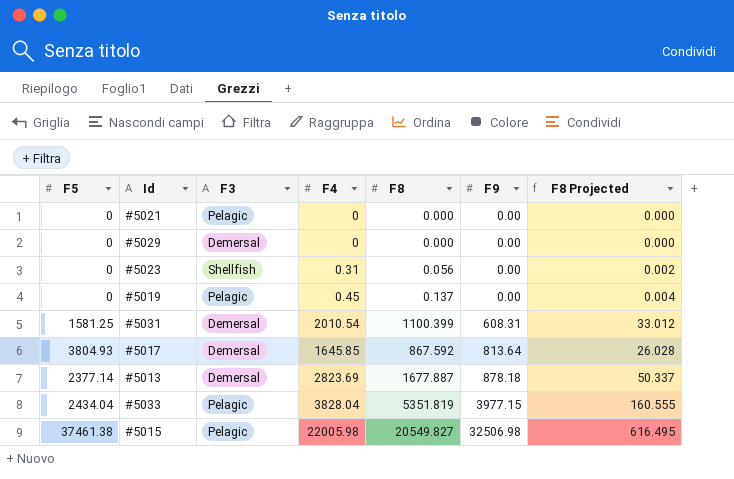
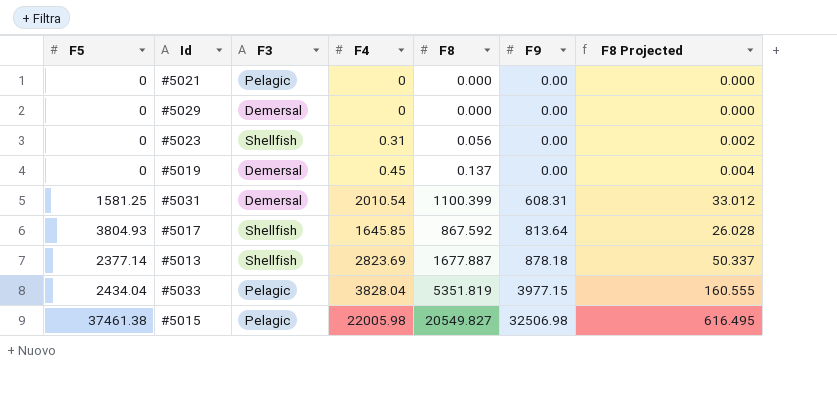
#5019 | F3: Pelagic -> Demersal
#5017 | F3: Demersal -> Shellfish
#5013 | F3: Demersal -> Shellfish

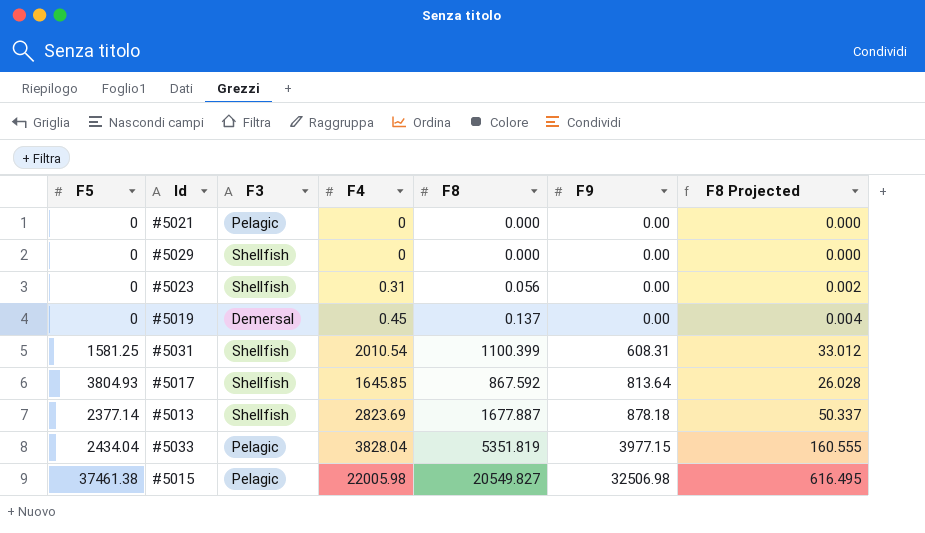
#5029 | F3: Demersal -> Shellfish
#5031 | F3: Demersal -> Shellfish

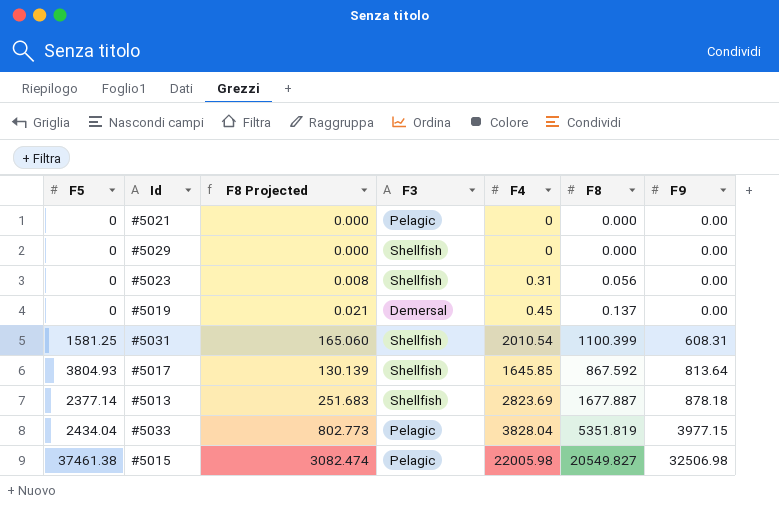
column F8 Projected | formula: [F8] * 0.03 -> [F8] * 0.15
column F8 Projected | position: 7 -> 3

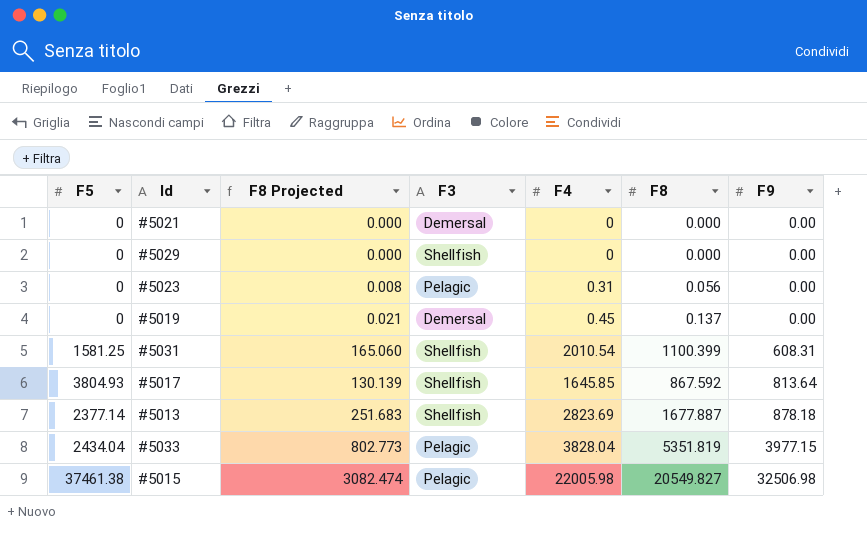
#5021 | F3: Pelagic -> Demersal
#5023 | F3: Shellfish -> Pelagic

